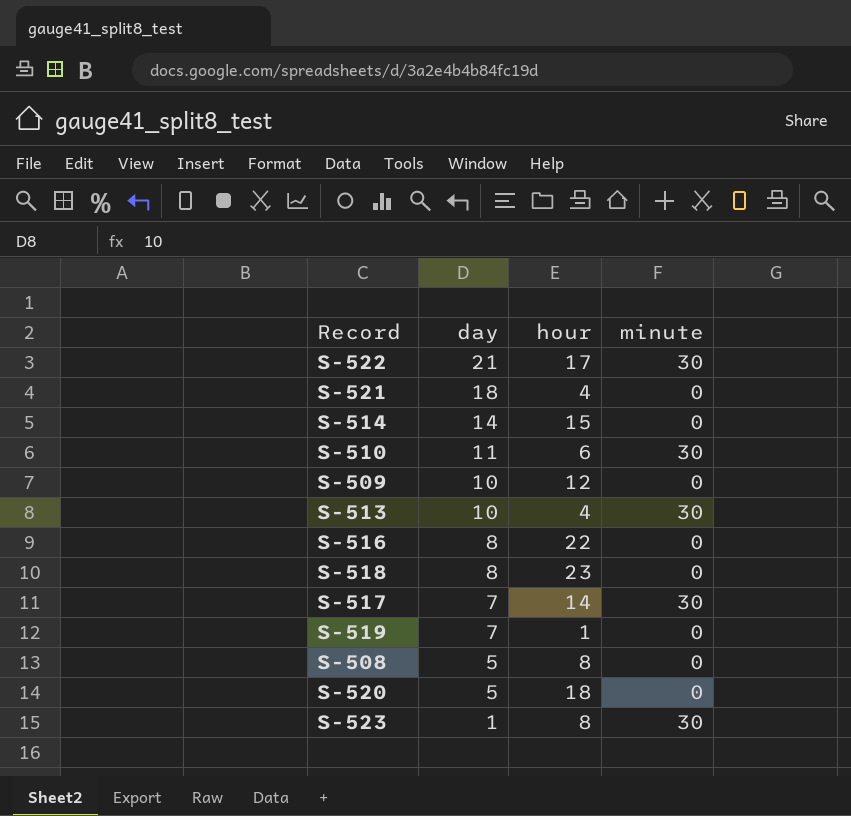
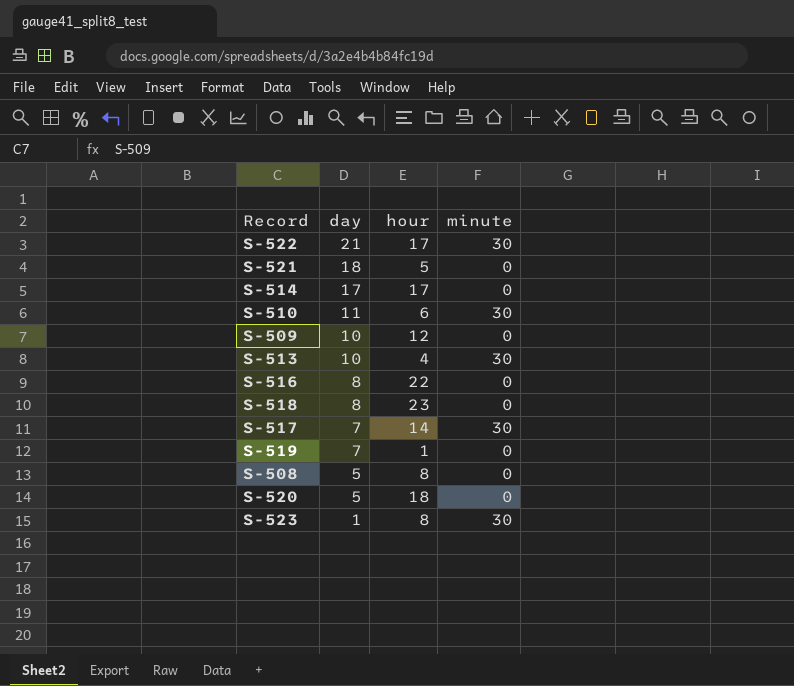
S-521 | hour: 4 -> 5
S-514 | day: 14 -> 17
S-514 | hour: 15 -> 17

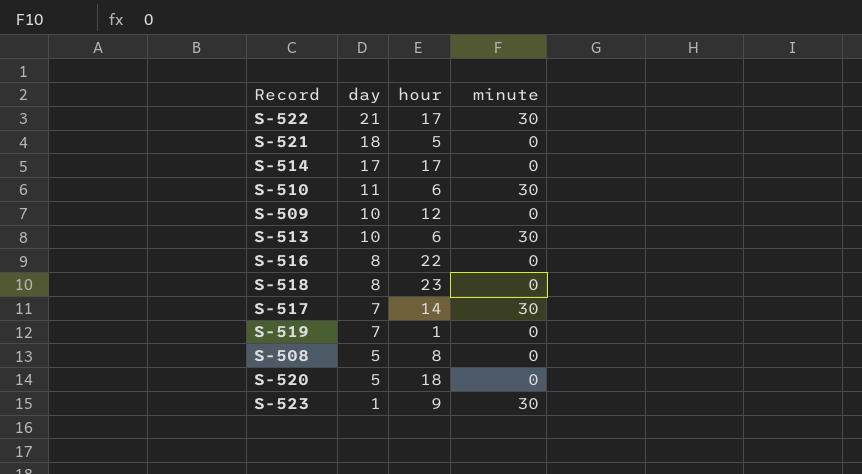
S-513 | hour: 4 -> 6
S-523 | hour: 8 -> 9

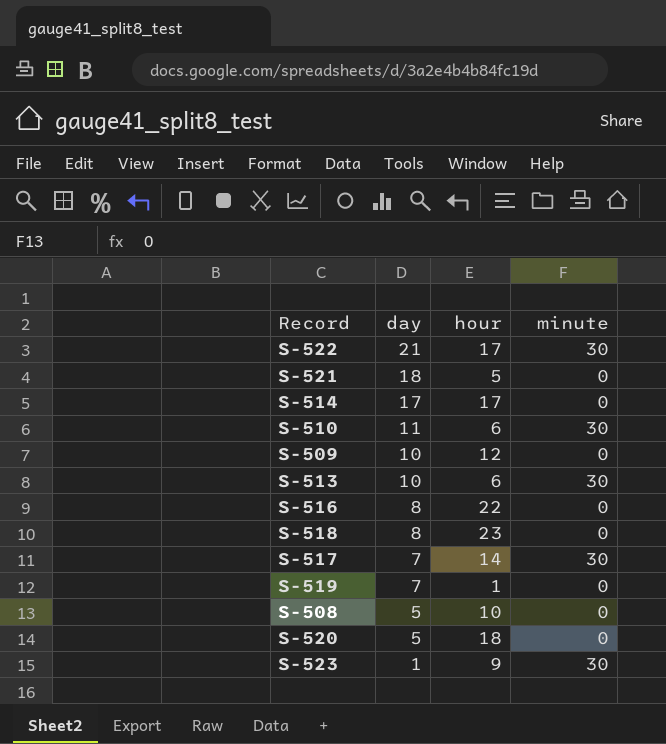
S-508 | hour: 8 -> 10

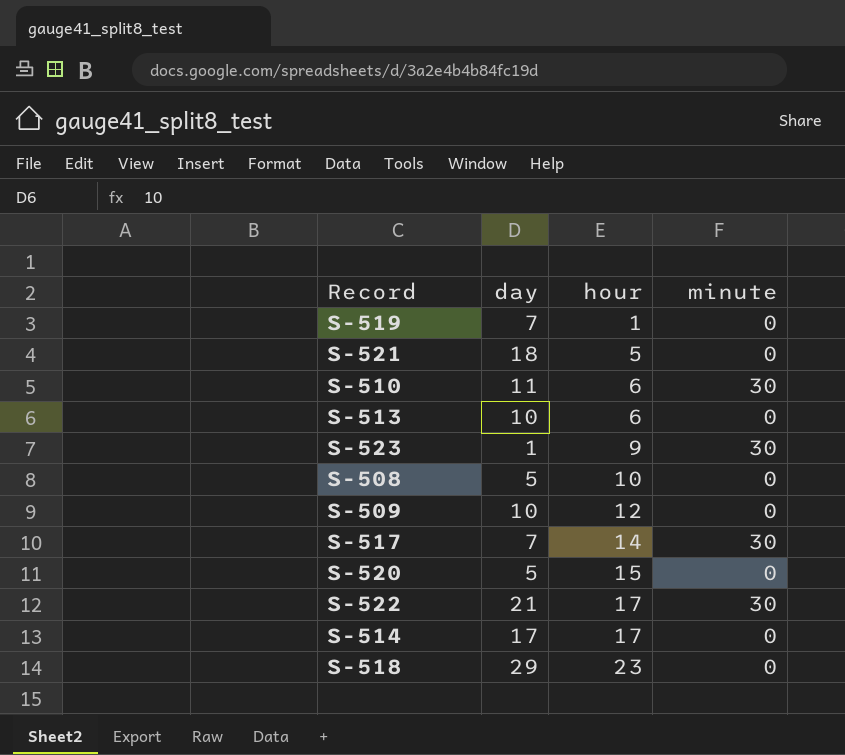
row order: day descending -> hour ascending
row S-516: 8 | 22 | 0 -> none
S-513 | minute: 30 -> 0
S-520 | hour: 18 -> 15
S-518 | day: 8 -> 29

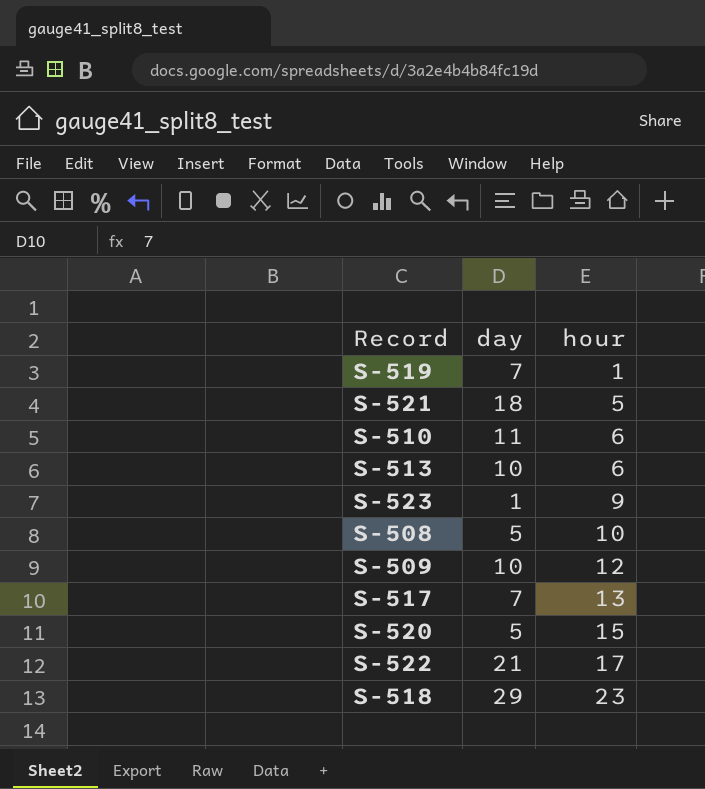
column minute | position: 4 -> none
row S-514: 17 | 17 | 0 -> none
S-517 | hour: 14 -> 13

